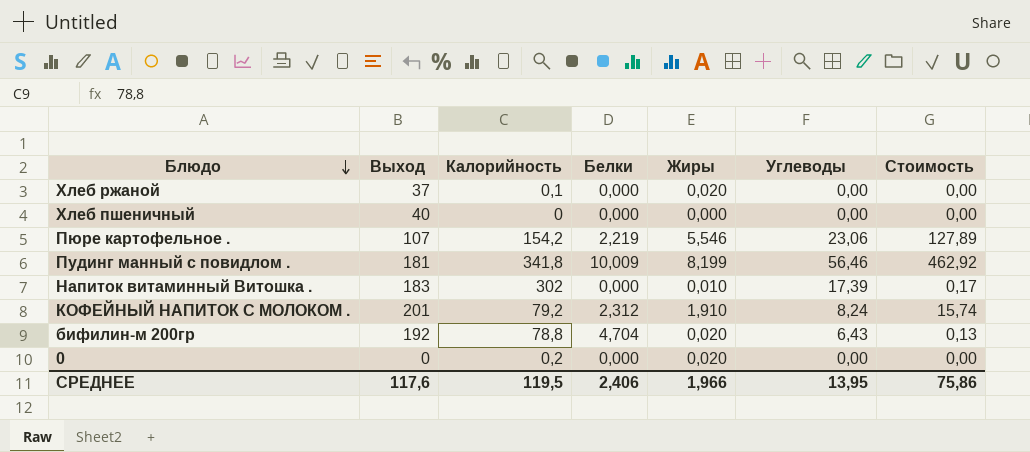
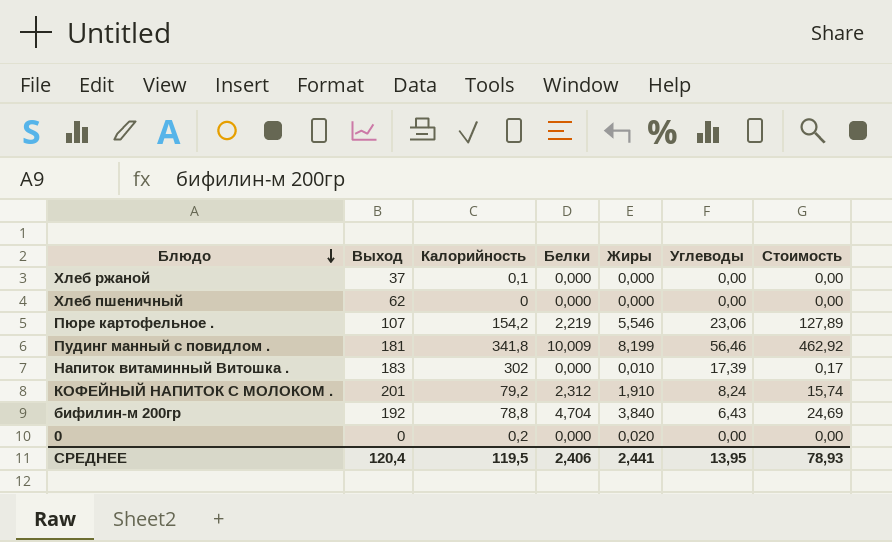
Хлеб ржаной | Жиры: 0,020 -> 0,000
Хлеб пшеничный | Выход: 40 -> 62
бифилин-м 200гр | Жиры: 0,020 -> 3,840
бифилин-м 200гр | Стоимость: 0,13 -> 24,69
СРЕДНЕЕ | Выход: 117,6 -> 120,4
СРЕДНЕЕ | Жиры: 1,966 -> 2,441
СРЕДНЕЕ | Стоимость: 75,86 -> 78,93

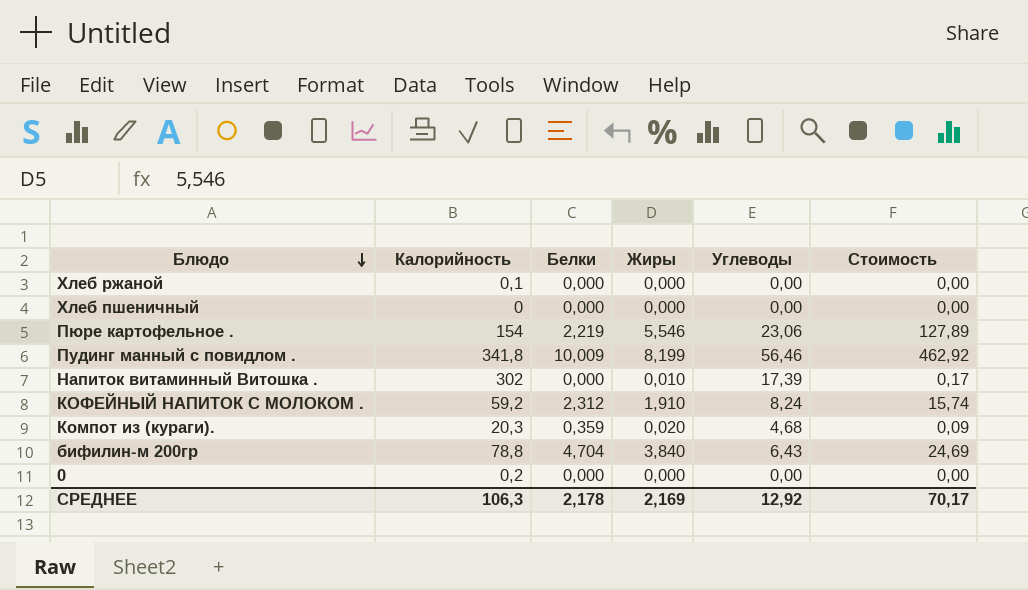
column Выход | position: 2 -> none
Пюре картофельное . | Калорийность: 154,2 -> 154
КОФЕЙНЫЙ НАПИТОК С МОЛОКОМ . | Калорийность: 79,2 -> 59,2
row Компот из (кураги).: none -> 20,3 | 0,359 | 0,020 | 4,68 | 0,09
0 | Жиры: 0,020 -> 0,000
СРЕДНЕЕ | Калорийность: 119,5 -> 106,3
СРЕДНЕЕ | Белки: 2,406 -> 2,178
СРЕДНЕЕ | Жиры: 2,441 -> 2,169
СРЕДНЕЕ | Углеводы: 13,95 -> 12,92
СРЕДНЕЕ | Стоимость: 78,93 -> 70,17

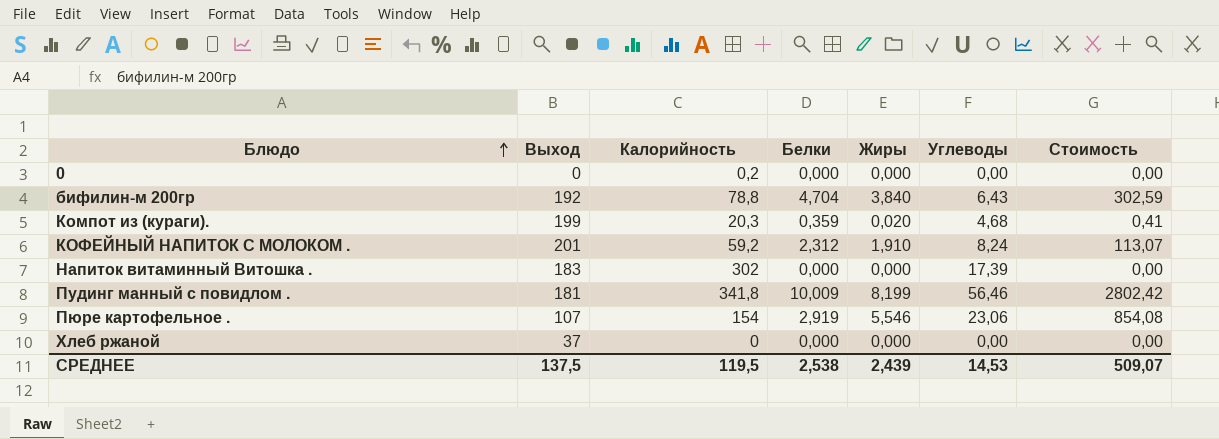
row order: Блюдо descending -> Блюдо ascending
column Выход | position: none -> 2
column Стоимость | formula: [Жиры] * [Углеводы] -> [Калорийность] * [Жиры]
row Хлеб пшеничный: 0 | 0,000 | 0,000 | 0,00 | 0,00 -> none
Напиток витаминный Витошка . | Жиры: 0,010 -> 0,000
Пюре картофельное . | Белки: 2,219 -> 2,919
Хлеб ржаной | Калорийность: 0,1 -> 0
СРЕДНЕЕ | Калорийность: 106,3 -> 119,5
СРЕДНЕЕ | Белки: 2,178 -> 2,538
СРЕДНЕЕ | Жиры: 2,169 -> 2,439
СРЕДНЕЕ | Углеводы: 12,92 -> 14,53
СРЕДНЕЕ | Стоимость: 70,17 -> 509,07

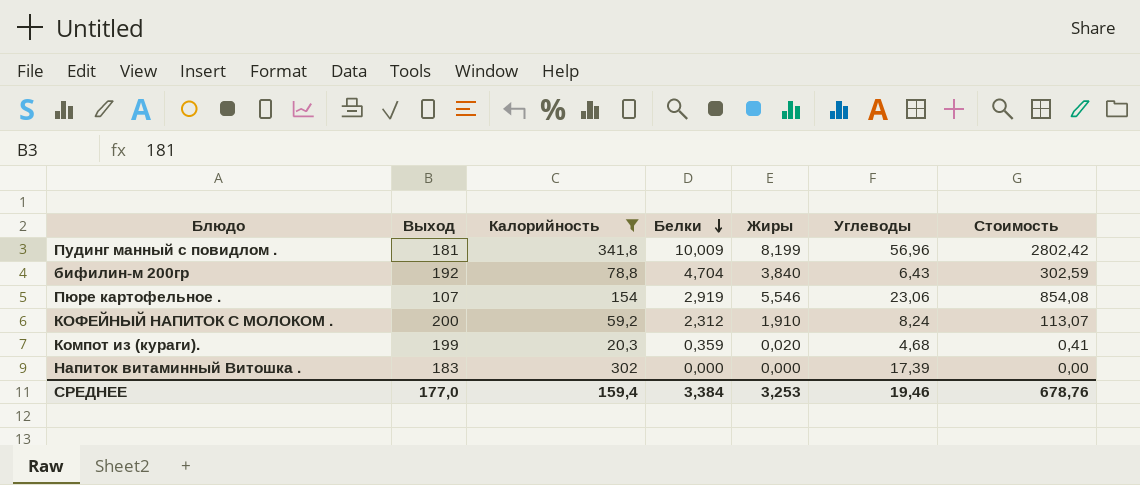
filter: none -> Калорийность >= 20,3
row order: Блюдо ascending -> Белки descending
Пудинг манный с повидлом . | Углеводы: 56,46 -> 56,96
КОФЕЙНЫЙ НАПИТОК С МОЛОКОМ . | Выход: 201 -> 200
СРЕДНЕЕ | Выход: 137,5 -> 177,0
СРЕДНЕЕ | Калорийность: 119,5 -> 159,4
СРЕДНЕЕ | Белки: 2,538 -> 3,384
СРЕДНЕЕ | Жиры: 2,439 -> 3,253
СРЕДНЕЕ | Углеводы: 14,53 -> 19,46
СРЕДНЕЕ | Стоимость: 509,07 -> 678,76

